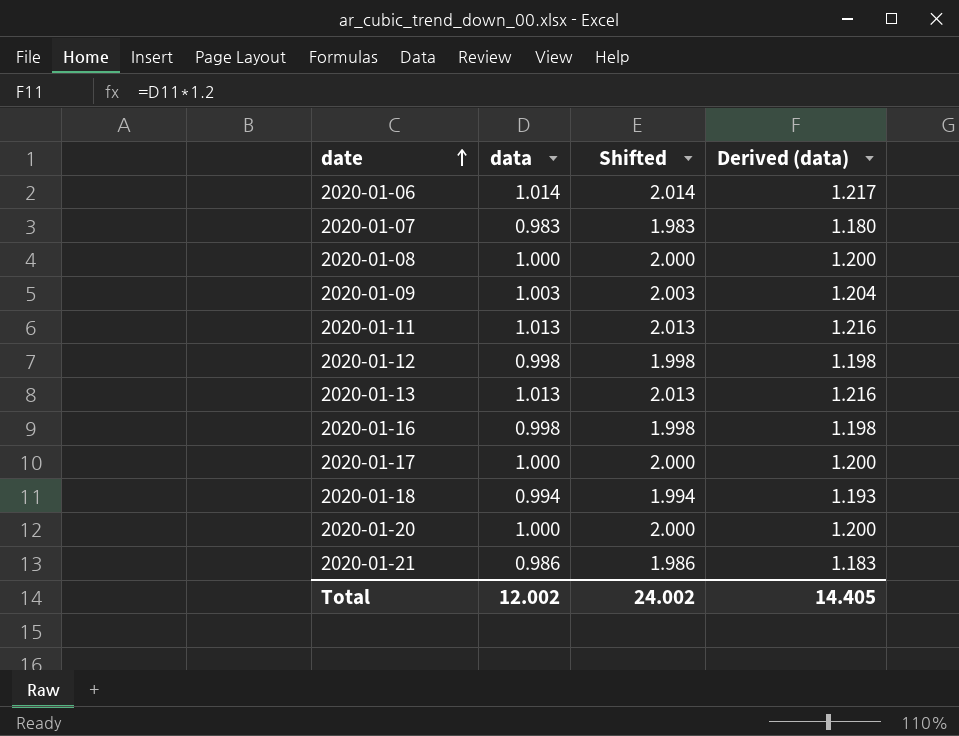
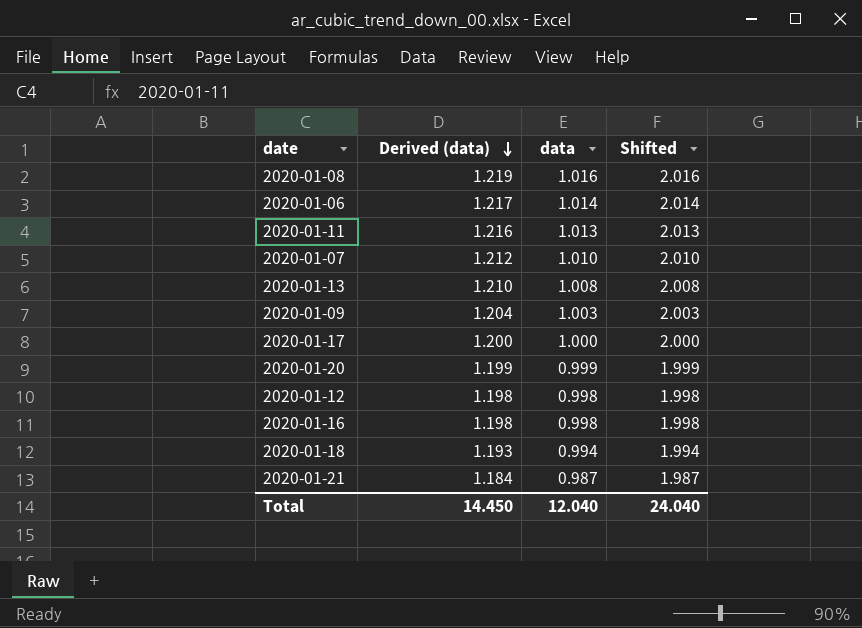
row order: date ascending -> Derived (data) descending
column Derived (data) | position: 4 -> 2
2020-01-08 | Derived (data): 1.200 -> 1.219
2020-01-08 | data: 1.000 -> 1.016
2020-01-08 | Shifted: 2.000 -> 2.016
2020-01-07 | Derived (data): 1.180 -> 1.212
2020-01-07 | data: 0.983 -> 1.010
2020-01-07 | Shifted: 1.983 -> 2.010
2020-01-13 | Derived (data): 1.216 -> 1.210
2020-01-13 | data: 1.013 -> 1.008
2020-01-13 | Shifted: 2.013 -> 2.008
2020-01-20 | Derived (data): 1.200 -> 1.199
2020-01-20 | data: 1.000 -> 0.999
2020-01-20 | Shifted: 2.000 -> 1.999
2020-01-21 | Derived (data): 1.183 -> 1.184
2020-01-21 | data: 0.986 -> 0.987
2020-01-21 | Shifted: 1.986 -> 1.987
Total | Derived (data): 14.405 -> 14.450
Total | data: 12.002 -> 12.040
Total | Shifted: 24.002 -> 24.040

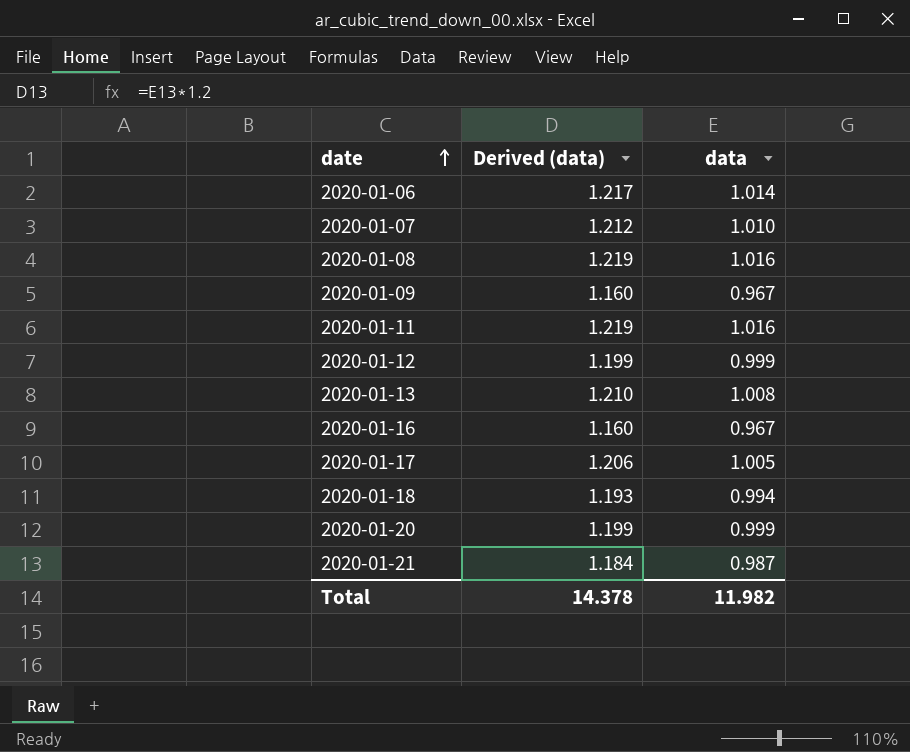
row order: Derived (data) descending -> date ascending
column Shifted | formula: [data] + 1 -> none
2020-01-09 | Derived (data): 1.204 -> 1.160
2020-01-09 | data: 1.003 -> 0.967
2020-01-11 | Derived (data): 1.216 -> 1.219
2020-01-11 | data: 1.013 -> 1.016
2020-01-12 | Derived (data): 1.198 -> 1.199
2020-01-12 | data: 0.998 -> 0.999
2020-01-16 | Derived (data): 1.198 -> 1.160
2020-01-16 | data: 0.998 -> 0.967
2020-01-17 | Derived (data): 1.200 -> 1.206
2020-01-17 | data: 1.000 -> 1.005
Total | Derived (data): 14.450 -> 14.378
Total | data: 12.040 -> 11.982

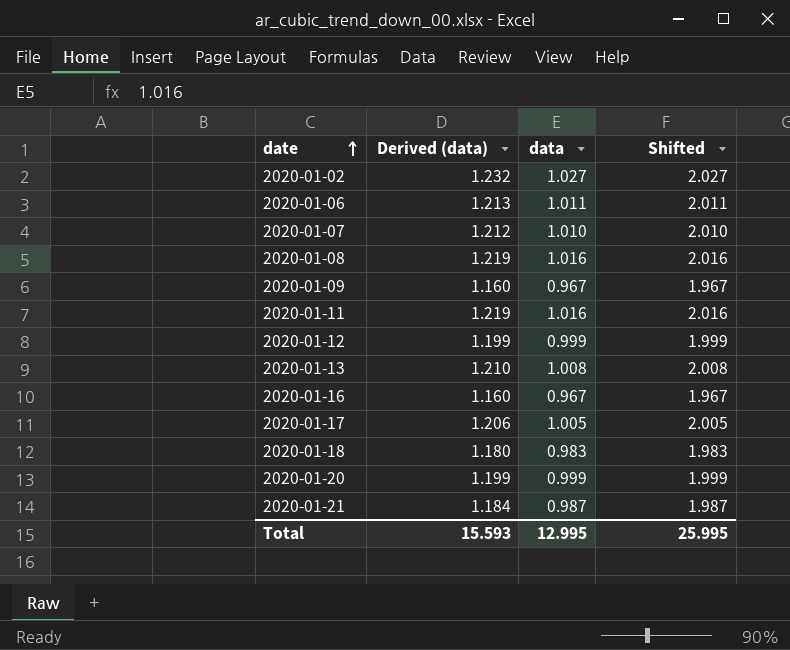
column Shifted | formula: none -> [data] + 1
row 2020-01-02: none -> 1.232 | 1.027 | 2.027
2020-01-06 | Derived (data): 1.217 -> 1.213
2020-01-06 | data: 1.014 -> 1.011
2020-01-18 | Derived (data): 1.193 -> 1.180
2020-01-18 | data: 0.994 -> 0.983
Total | Derived (data): 14.378 -> 15.593
Total | data: 11.982 -> 12.995

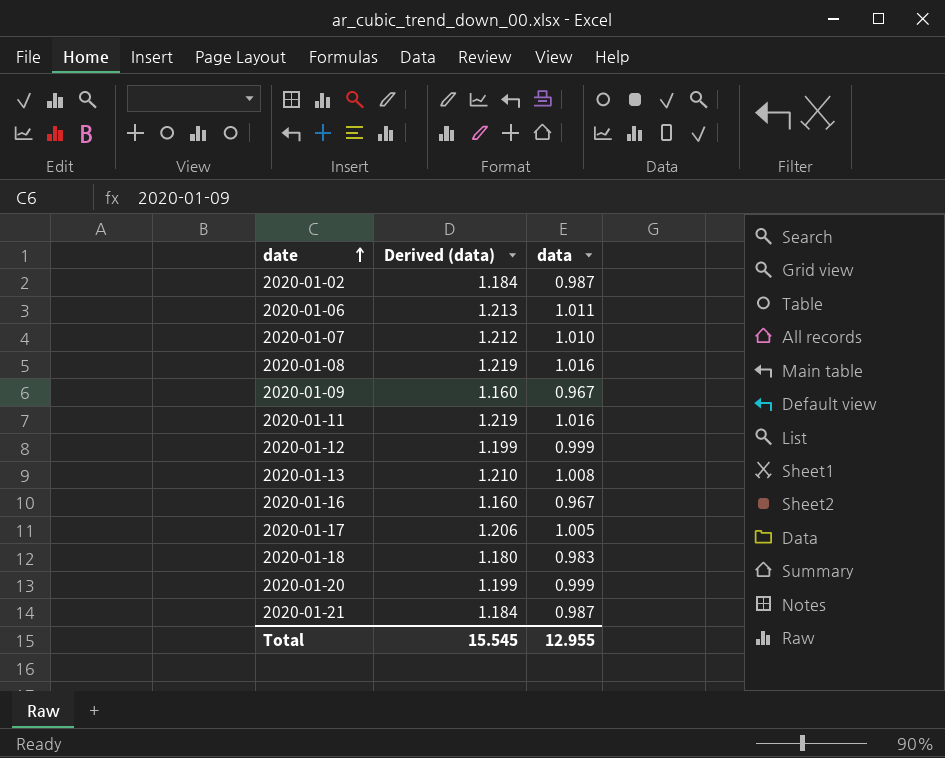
column Shifted | formula: [data] + 1 -> none
2020-01-02 | Derived (data): 1.232 -> 1.184
2020-01-02 | data: 1.027 -> 0.987
Total | Derived (data): 15.593 -> 15.545
Total | data: 12.995 -> 12.955

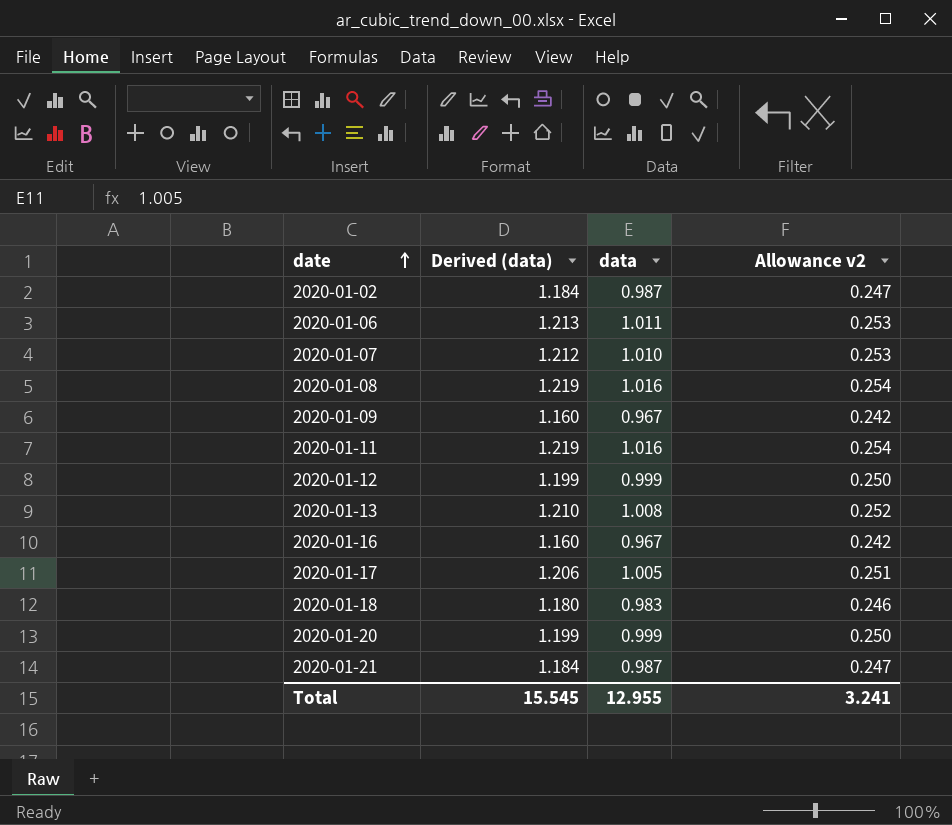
column Allowance v2 | formula: none -> [data] * 0.25

